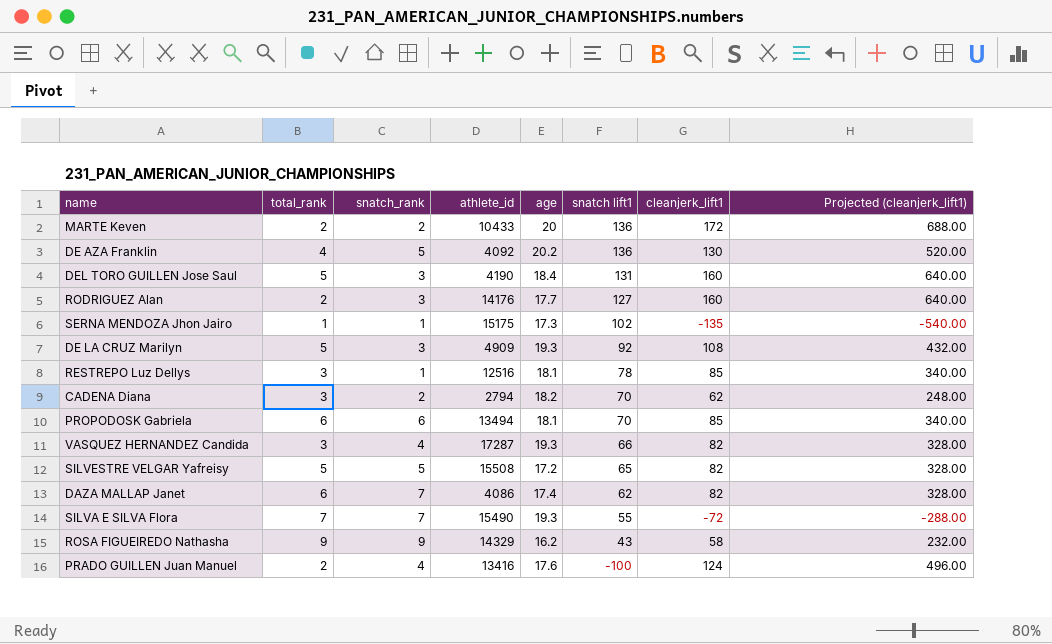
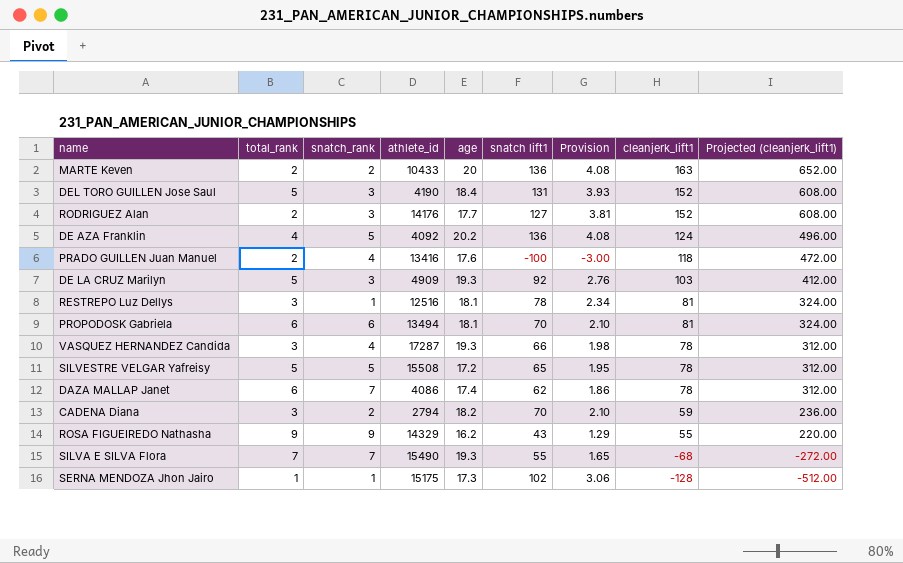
row order: snatch lift1 descending -> cleanjerk_lift1 descending
column Provision | formula: none -> [snatch lift1] * 0.03
MARTE Keven | cleanjerk_lift1: 172 -> 163
MARTE Keven | Projected (cleanjerk_lift1): 688.00 -> 652.00
DEL TORO GUILLEN Jose Saul | cleanjerk_lift1: 160 -> 152
DEL TORO GUILLEN Jose Saul | Projected (cleanjerk_lift1): 640.00 -> 608.00
RODRIGUEZ Alan | cleanjerk_lift1: 160 -> 152
RODRIGUEZ Alan | Projected (cleanjerk_lift1): 640.00 -> 608.00
DE AZA Franklin | cleanjerk_lift1: 130 -> 124
DE AZA Franklin | Projected (cleanjerk_lift1): 520.00 -> 496.00
PRADO GUILLEN Juan Manuel | cleanjerk_lift1: 124 -> 118
PRADO GUILLEN Juan Manuel | Projected (cleanjerk_lift1): 496.00 -> 472.00
DE LA CRUZ Marilyn | cleanjerk_lift1: 108 -> 103
DE LA CRUZ Marilyn | Projected (cleanjerk_lift1): 432.00 -> 412.00
RESTREPO Luz Dellys | cleanjerk_lift1: 85 -> 81
RESTREPO Luz Dellys | Projected (cleanjerk_lift1): 340.00 -> 324.00
PROPODOSK Gabriela | cleanjerk_lift1: 85 -> 81
PROPODOSK Gabriela | Projected (cleanjerk_lift1): 340.00 -> 324.00
VASQUEZ HERNANDEZ Candida | cleanjerk_lift1: 82 -> 78
VASQUEZ HERNANDEZ Candida | Projected (cleanjerk_lift1): 328.00 -> 312.00
SILVESTRE VELGAR Yafreisy | cleanjerk_lift1: 82 -> 78
SILVESTRE VELGAR Yafreisy | Projected (cleanjerk_lift1): 328.00 -> 312.00
DAZA MALLAP Janet | cleanjerk_lift1: 82 -> 78
DAZA MALLAP Janet | Projected (cleanjerk_lift1): 328.00 -> 312.00
CADENA Diana | cleanjerk_lift1: 62 -> 59
CADENA Diana | Projected (cleanjerk_lift1): 248.00 -> 236.00
ROSA FIGUEIREDO Nathasha | cleanjerk_lift1: 58 -> 55
ROSA FIGUEIREDO Nathasha | Projected (cleanjerk_lift1): 232.00 -> 220.00
SILVA E SILVA Flora | cleanjerk_lift1: -72 -> -68
SILVA E SILVA Flora | Projected (cleanjerk_lift1): -288.00 -> -272.00
SERNA MENDOZA Jhon Jairo | cleanjerk_lift1: -135 -> -128
SERNA MENDOZA Jhon Jairo | Projected (cleanjerk_lift1): -540.00 -> -512.00

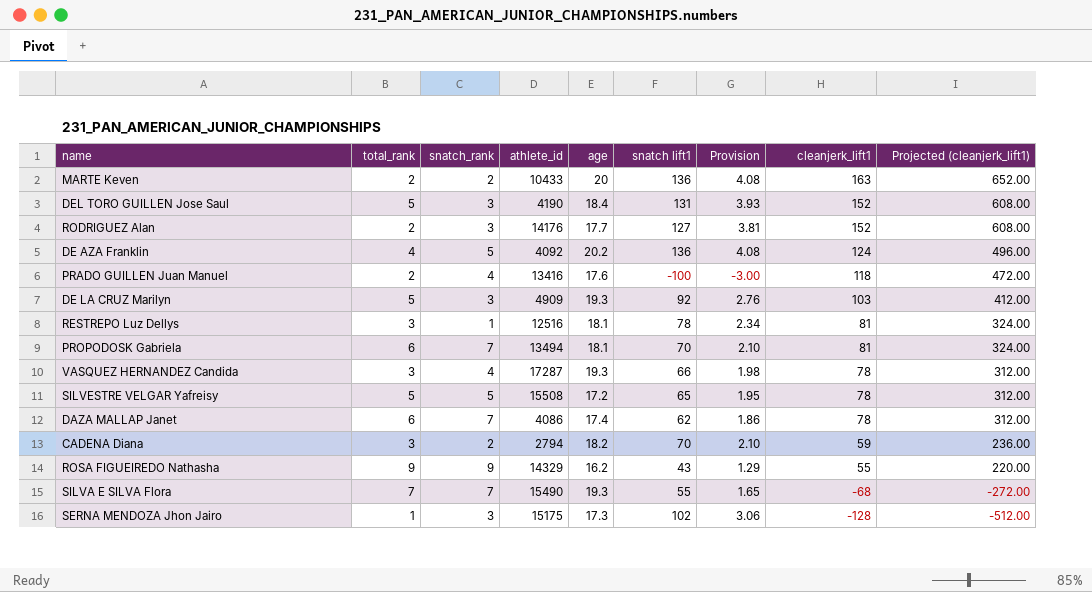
PROPODOSK Gabriela | snatch_rank: 6 -> 7
SERNA MENDOZA Jhon Jairo | snatch_rank: 1 -> 3

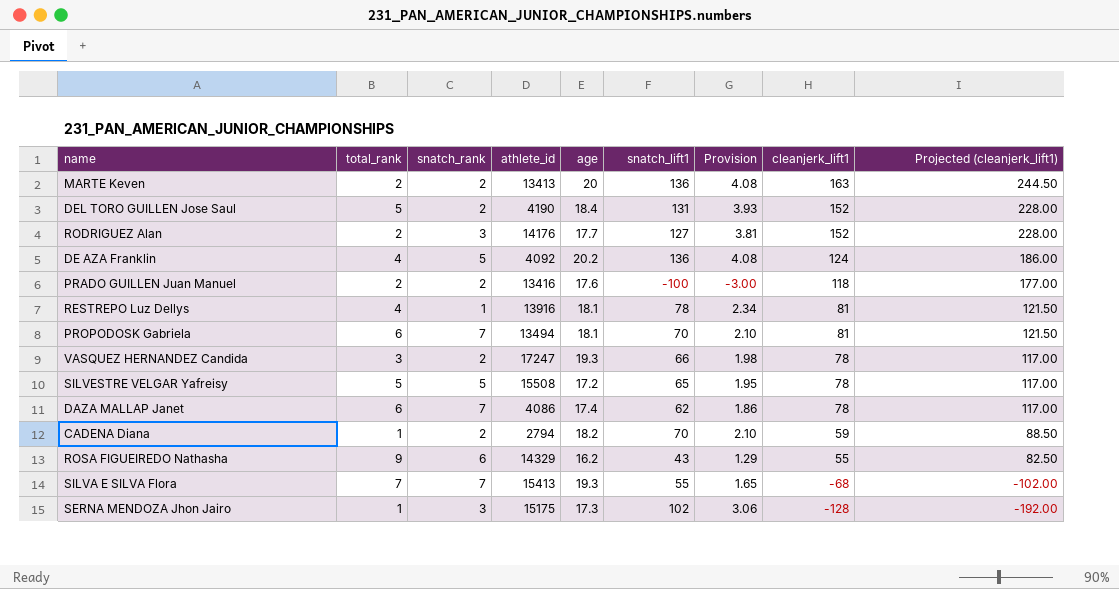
column name: snatch lift1 -> snatch_lift1
column Projected (cleanjerk_lift1) | formula: [cleanjerk_lift1] * 4 -> [cleanjerk_lift1] * 1.5
row DE LA CRUZ Marilyn: 5 | 3 | 4909 | 19.3 | 92 | 2.76 | 103 | 412.00 -> none
MARTE Keven | athlete_id: 10433 -> 13413
DEL TORO GUILLEN Jose Saul | snatch_rank: 3 -> 2
PRADO GUILLEN Juan Manuel | snatch_rank: 4 -> 2
RESTREPO Luz Dellys | total_rank: 3 -> 4
RESTREPO Luz Dellys | athlete_id: 12516 -> 13916
VASQUEZ HERNANDEZ Candida | snatch_rank: 4 -> 2
VASQUEZ HERNANDEZ Candida | athlete_id: 17287 -> 17247
CADENA Diana | total_rank: 3 -> 1
ROSA FIGUEIREDO Nathasha | snatch_rank: 9 -> 6
SILVA E SILVA Flora | athlete_id: 15490 -> 15413

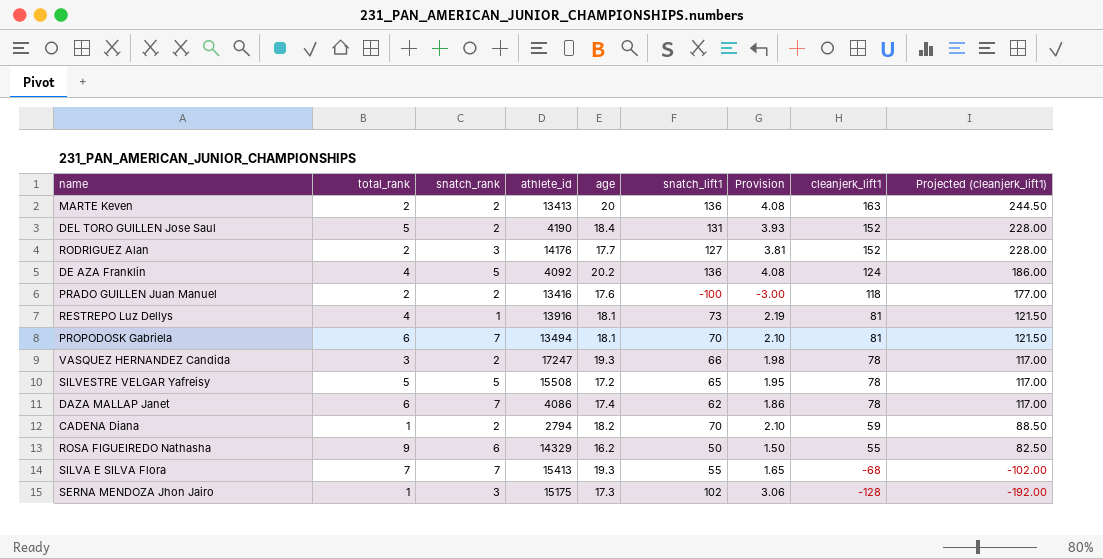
RESTREPO Luz Dellys | snatch_lift1: 78 -> 73
RESTREPO Luz Dellys | Provision: 2.34 -> 2.19
ROSA FIGUEIREDO Nathasha | snatch_lift1: 43 -> 50
ROSA FIGUEIREDO Nathasha | Provision: 1.29 -> 1.50

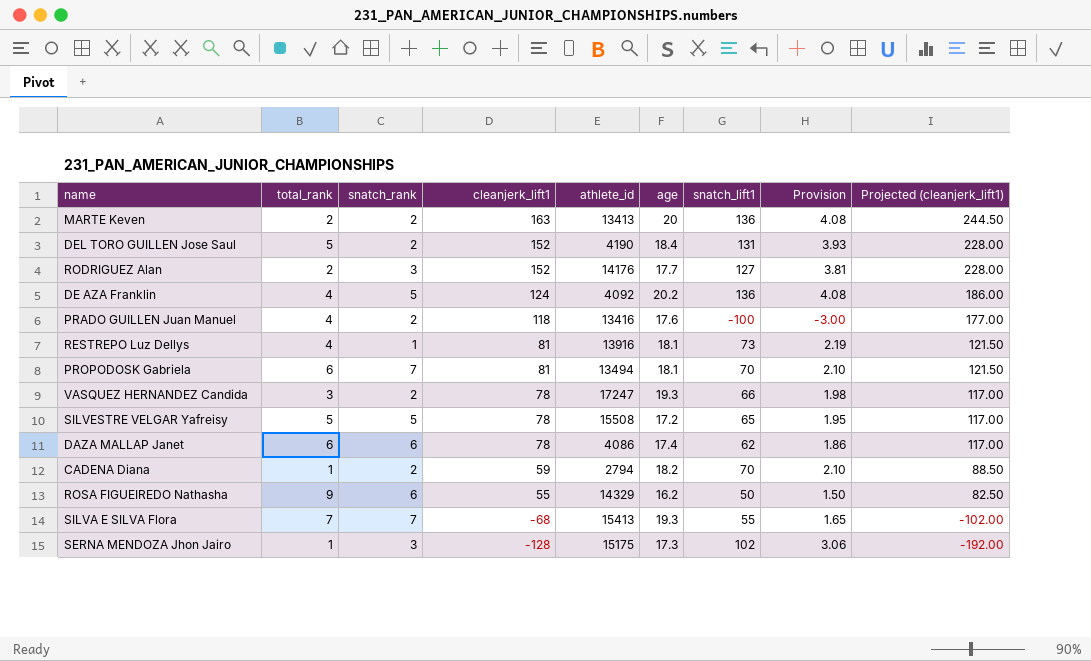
column cleanjerk_lift1 | position: 8 -> 4
PRADO GUILLEN Juan Manuel | total_rank: 2 -> 4
DAZA MALLAP Janet | snatch_rank: 7 -> 6

